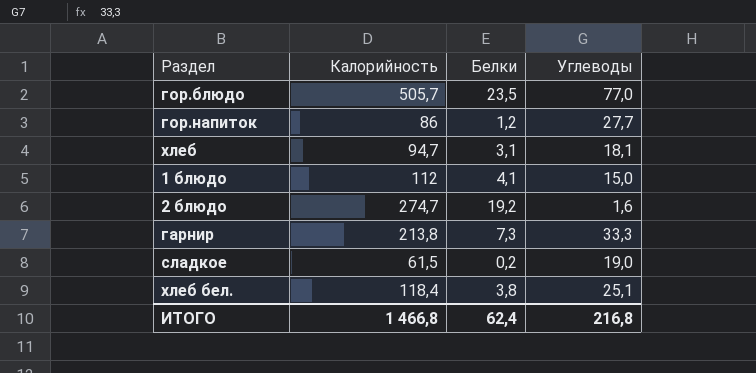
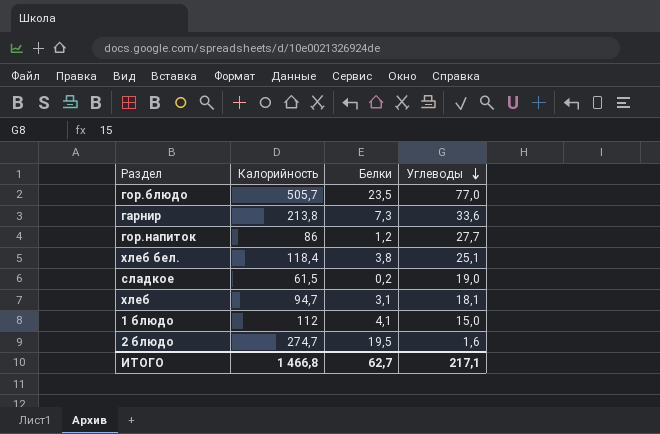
row order: none -> Углеводы descending
гарнир | Углеводы: 33,3 -> 33,6
2 блюдо | Белки: 19,2 -> 19,5
ИТОГО | Белки: 62,4 -> 62,7
ИТОГО | Углеводы: 216,8 -> 217,1

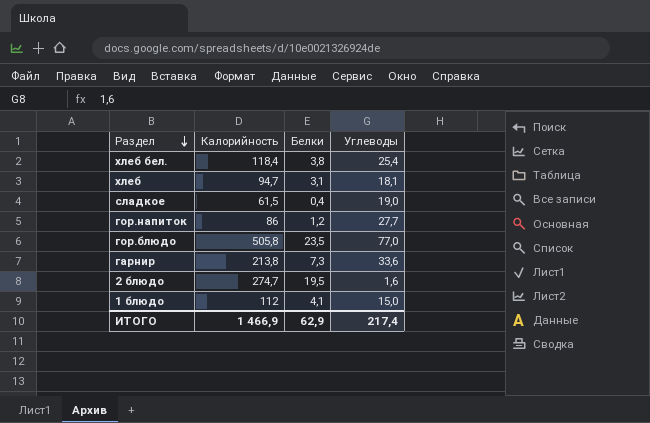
row order: Углеводы descending -> Раздел descending
хлеб бел. | Углеводы: 25,1 -> 25,4
сладкое | Белки: 0,2 -> 0,4
гор.блюдо | Калорийность: 505,7 -> 505,8
ИТОГО | Калорийность: 1 466,8 -> 1 466,9
ИТОГО | Белки: 62,7 -> 62,9
ИТОГО | Углеводы: 217,1 -> 217,4

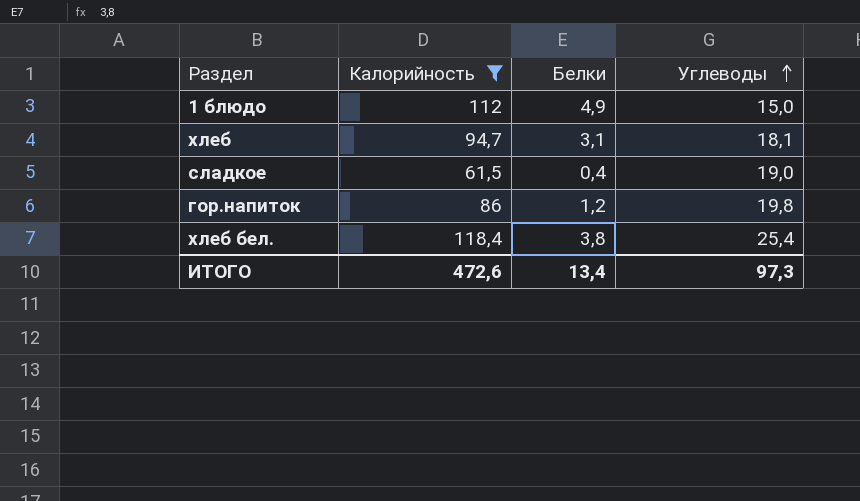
filter: none -> Калорийность <= 118,4
row order: Раздел descending -> Углеводы ascending
1 блюдо | Белки: 4,1 -> 4,9
гор.напиток | Углеводы: 27,7 -> 19,8
ИТОГО | Калорийность: 1 466,9 -> 472,6
ИТОГО | Белки: 62,9 -> 13,4
ИТОГО | Углеводы: 217,4 -> 97,3

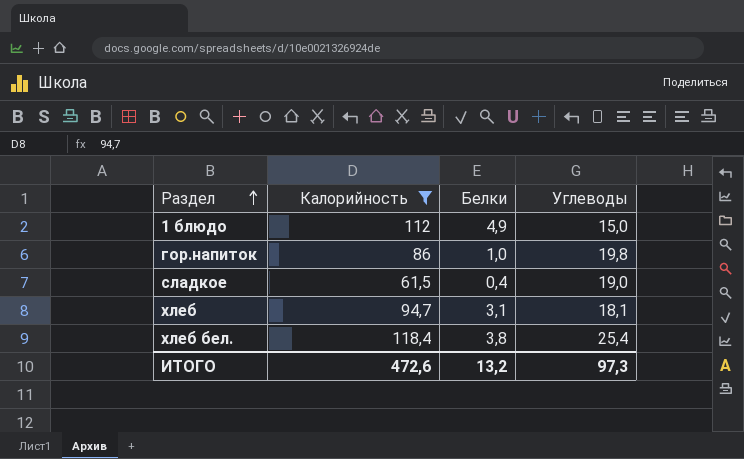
row order: Углеводы ascending -> Раздел ascending
гор.напиток | Белки: 1,2 -> 1,0
ИТОГО | Белки: 13,4 -> 13,2

